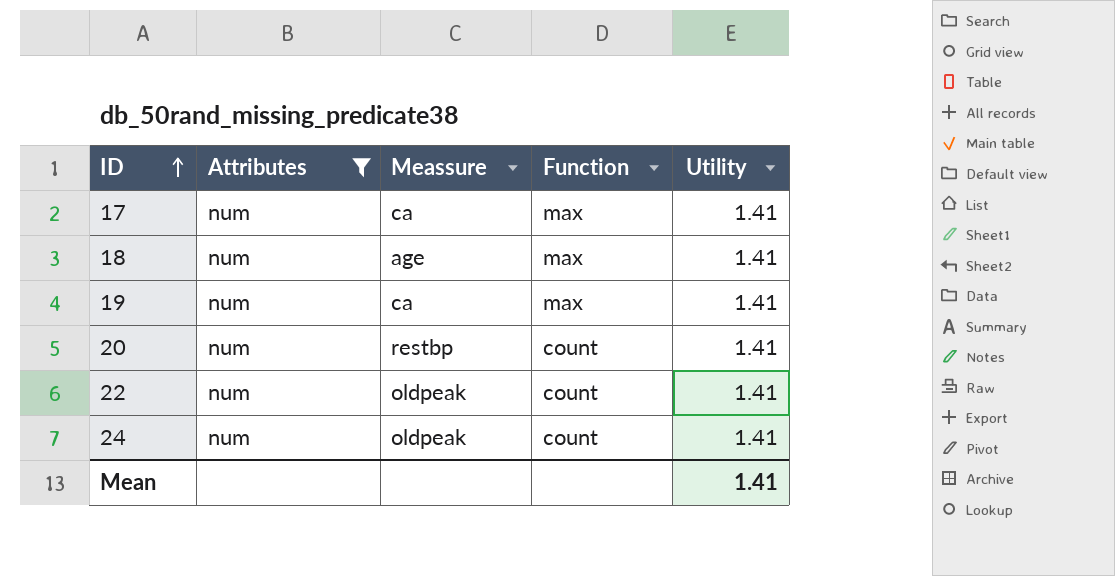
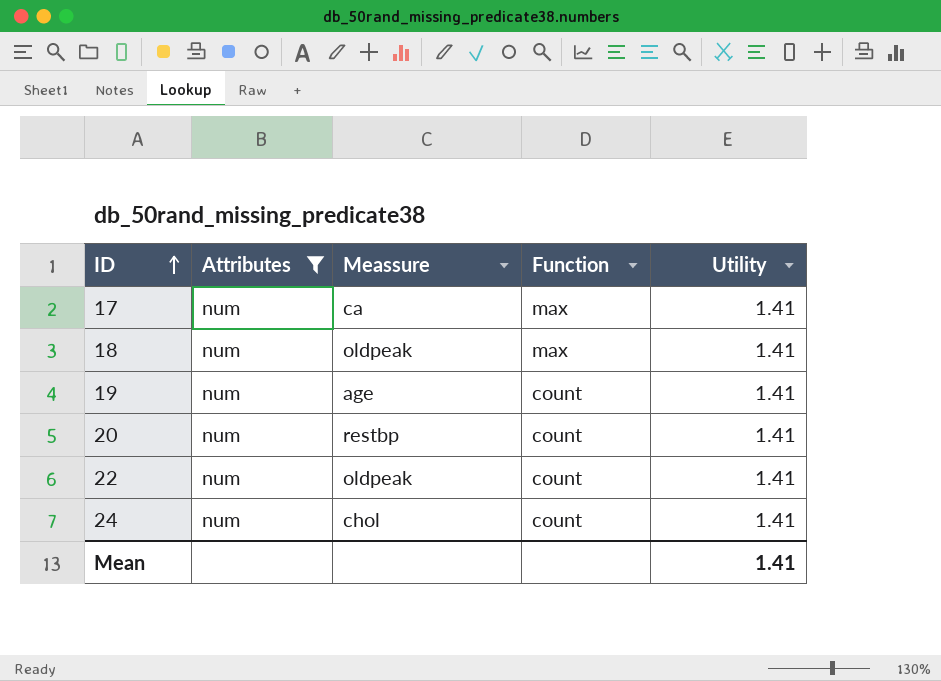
18 | Meassure: age -> oldpeak
19 | Meassure: ca -> age
19 | Function: max -> count
24 | Meassure: oldpeak -> chol

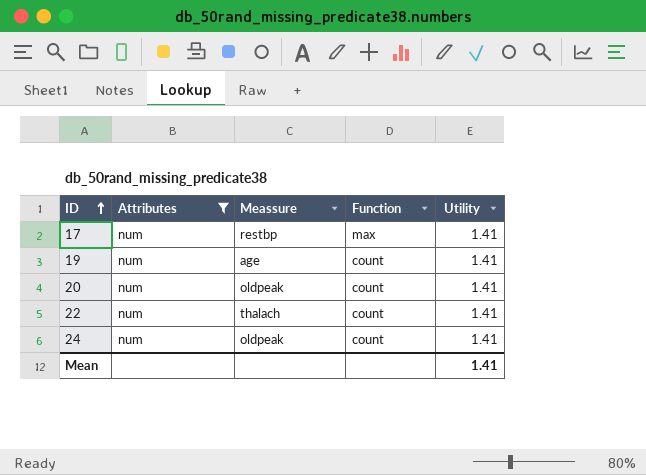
row 18: num | oldpeak | max | 1.41 -> none
17 | Meassure: ca -> restbp
20 | Meassure: restbp -> oldpeak
22 | Meassure: oldpeak -> thalach
24 | Meassure: chol -> oldpeak

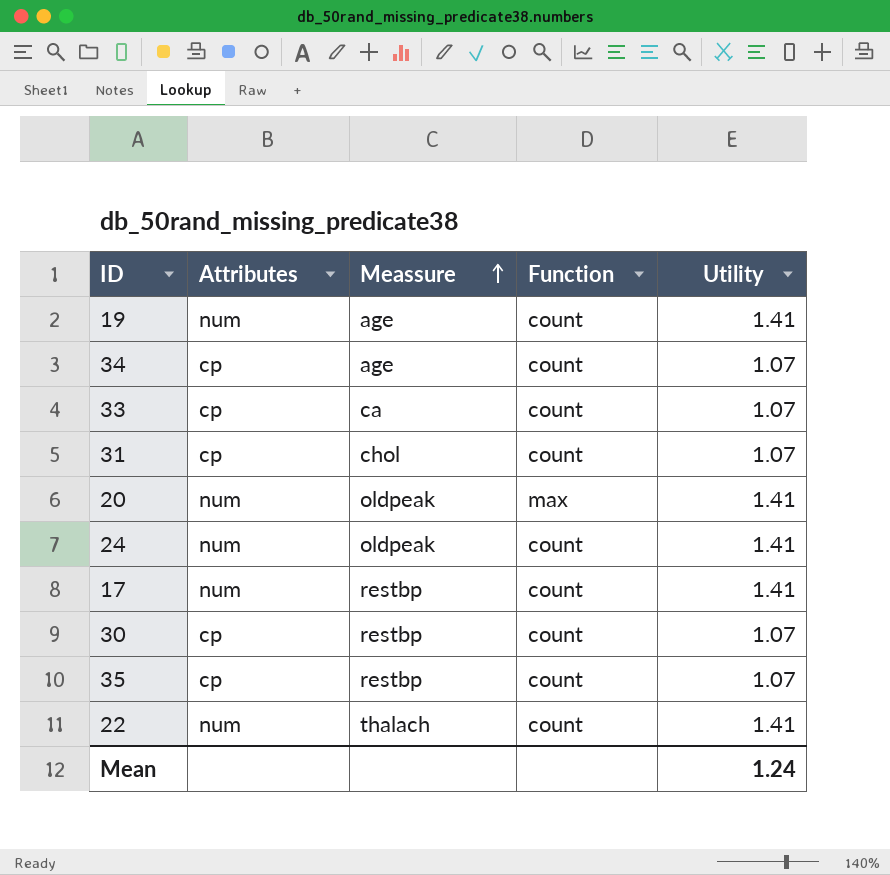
filter: Attributes = num -> none
row order: ID ascending -> Meassure ascending
20 | Function: count -> max
17 | Function: max -> count
Mean | Utility: 1.41 -> 1.24

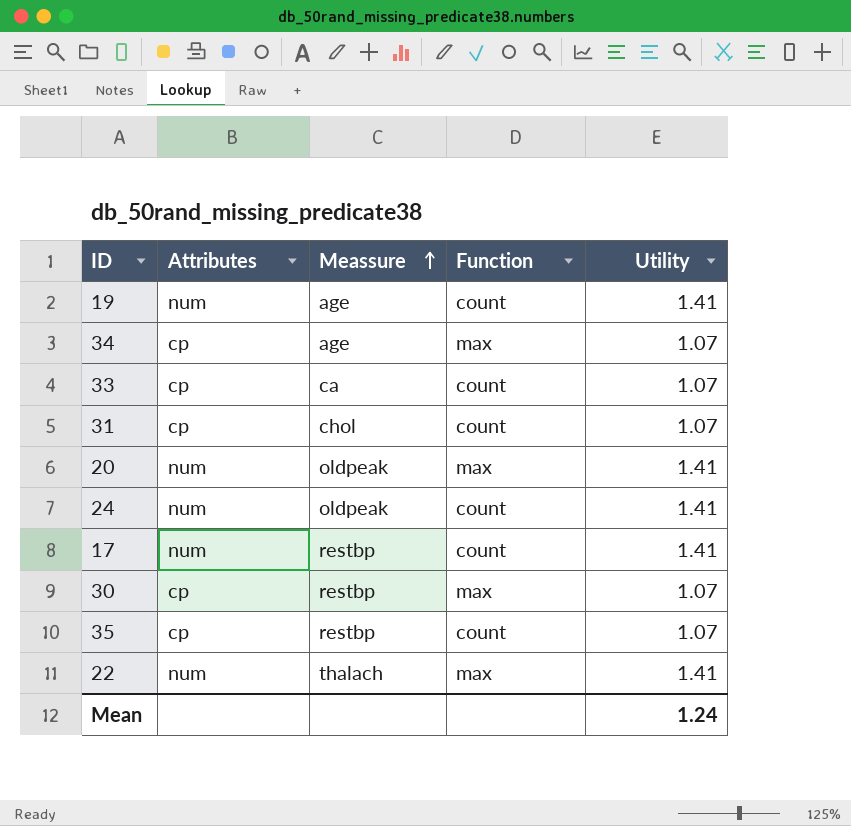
34 | Function: count -> max
30 | Function: count -> max
22 | Function: count -> max

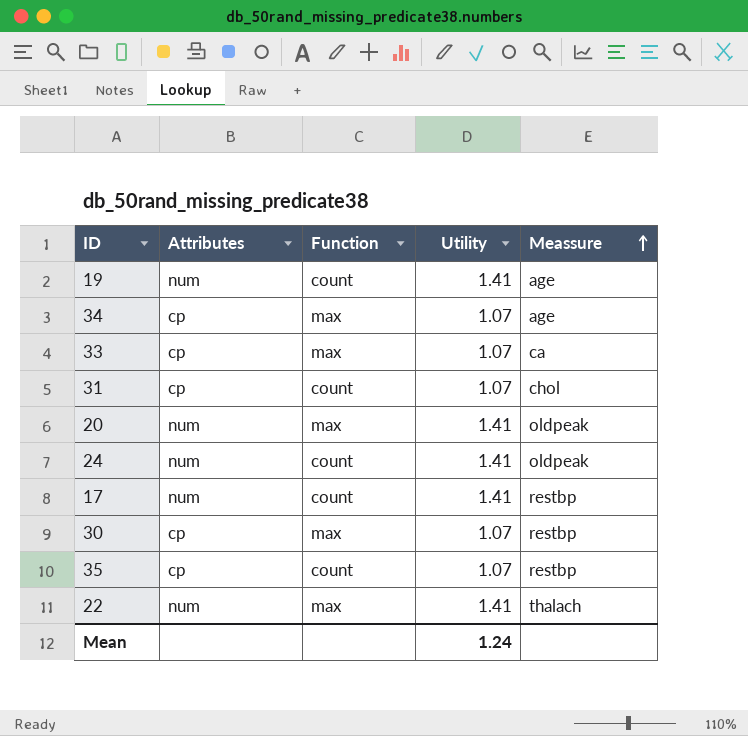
column Meassure | position: 3 -> 5
33 | Function: count -> max

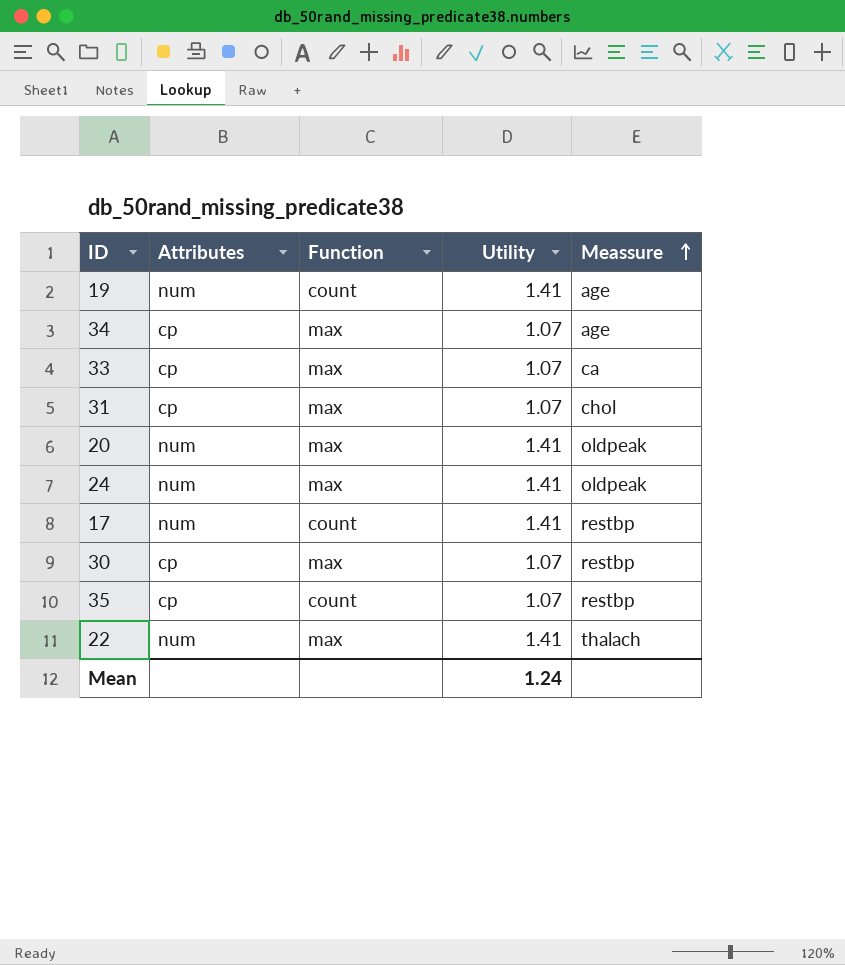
31 | Function: count -> max
24 | Function: count -> max

